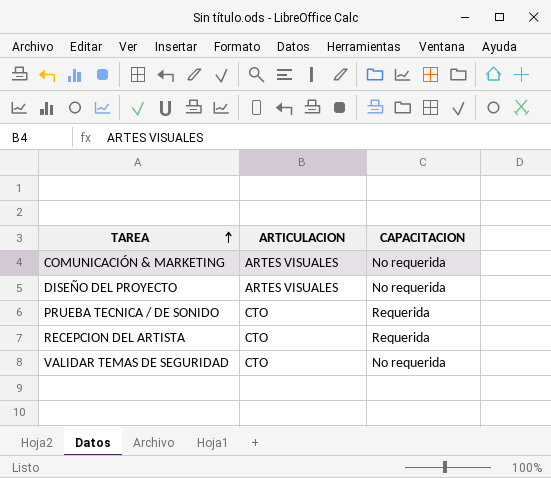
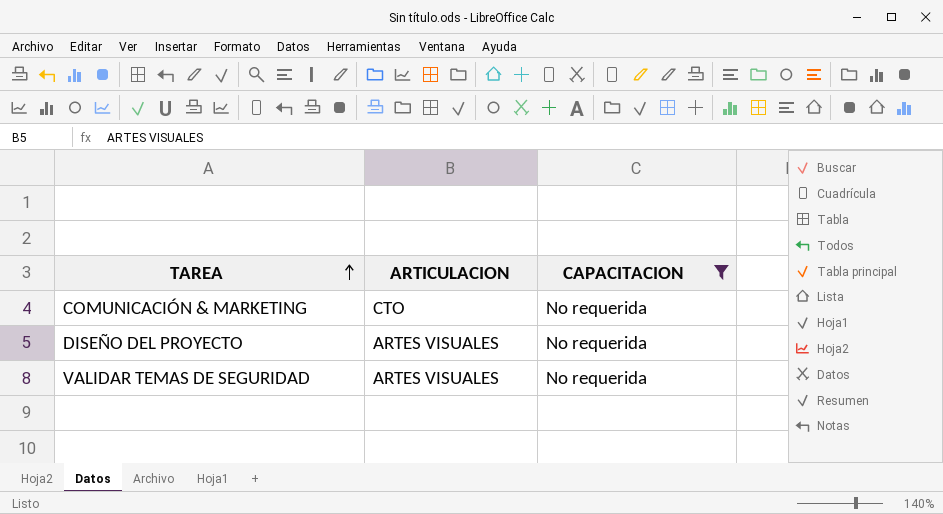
filter: none -> CAPACITACION = No requerida
COMUNICACIÓN & MARKETING | ARTICULACION: ARTES VISUALES -> CTO
VALIDAR TEMAS DE SEGURIDAD | ARTICULACION: CTO -> ARTES VISUALES

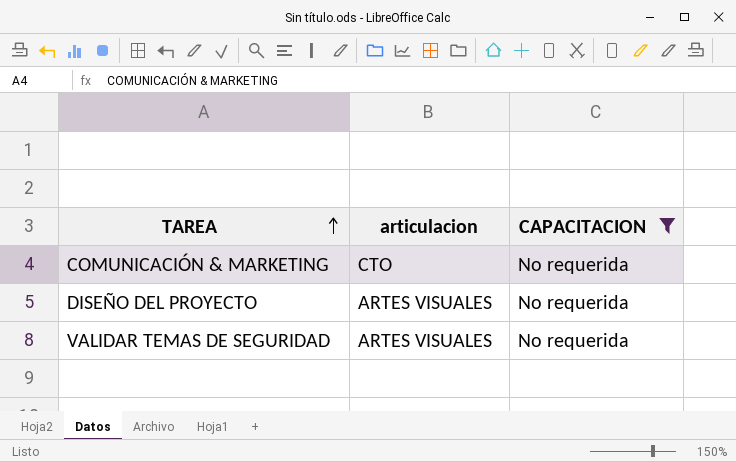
column name: ARTICULACION -> articulacion

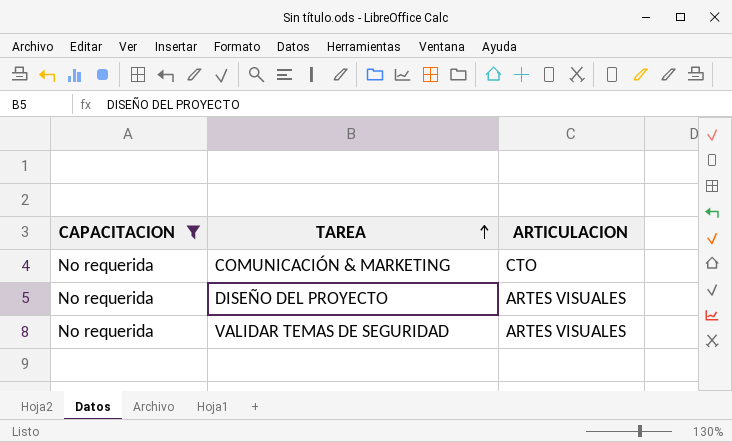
column CAPACITACION | position: 3 -> 1
column name: articulacion -> ARTICULACION

